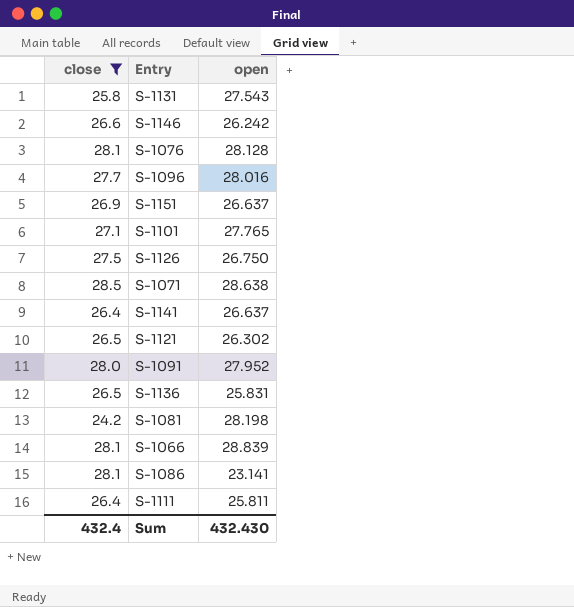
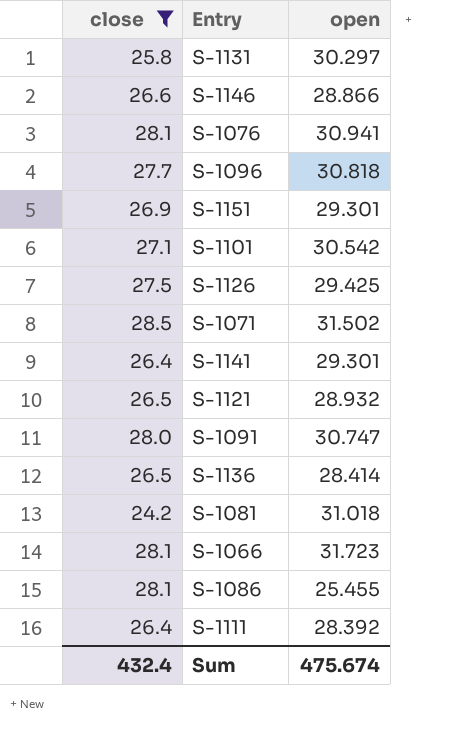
S-1131 | open: 27.543 -> 30.297
S-1146 | open: 26.242 -> 28.866
S-1076 | open: 28.128 -> 30.941
S-1096 | open: 28.016 -> 30.818
S-1151 | open: 26.637 -> 29.301
S-1101 | open: 27.765 -> 30.542
S-1126 | open: 26.750 -> 29.425
S-1071 | open: 28.638 -> 31.502
S-1141 | open: 26.637 -> 29.301
S-1121 | open: 26.302 -> 28.932
S-1091 | open: 27.952 -> 30.747
S-1136 | open: 25.831 -> 28.414
S-1081 | open: 28.198 -> 31.018
S-1066 | open: 28.839 -> 31.723
S-1086 | open: 23.141 -> 25.455
S-1111 | open: 25.811 -> 28.392
Sum | open: 432.430 -> 475.674

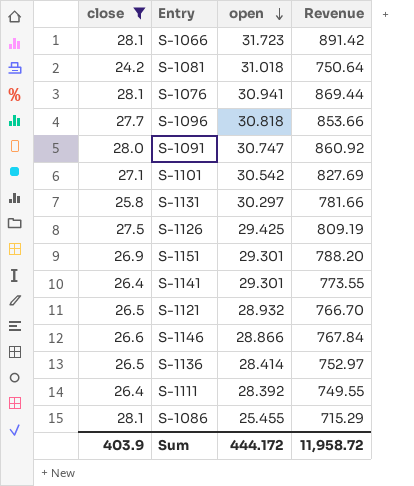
row order: none -> open descending
column Revenue | formula: none -> [close] * [open]
row S-1071: 28.5 | 31.502 -> none
Sum | close: 432.4 -> 403.9
Sum | open: 475.674 -> 444.172

